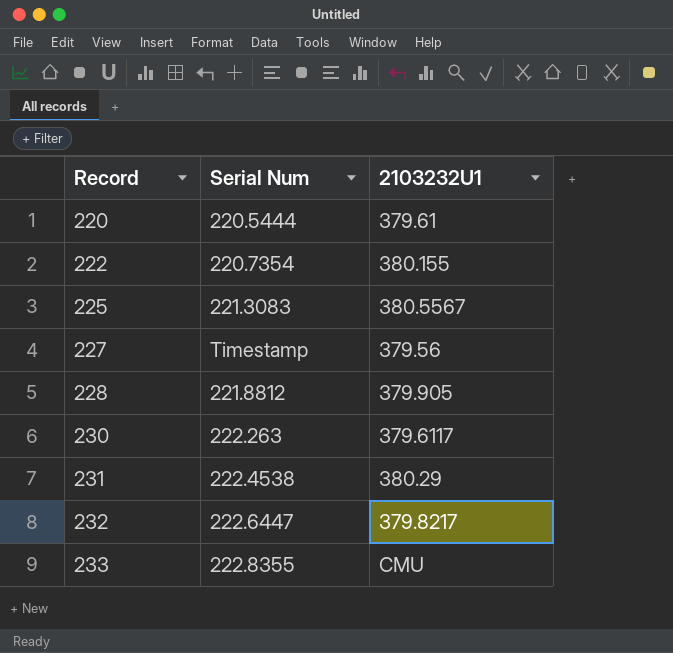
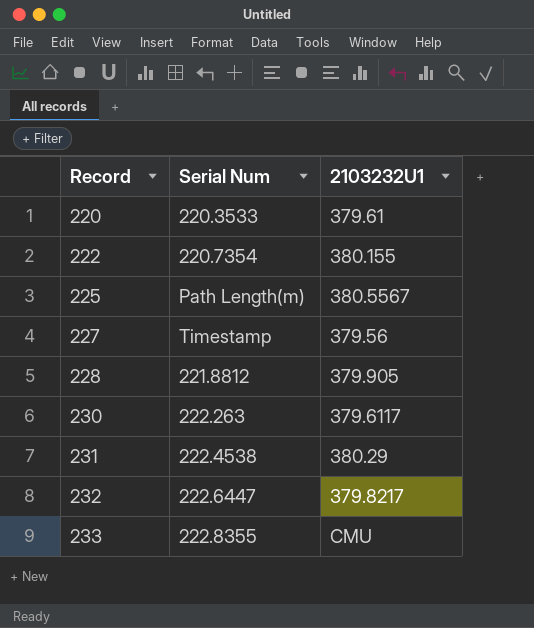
220 | Serial Num: 220.5444 -> 220.3533
225 | Serial Num: 221.3083 -> Path Length(m)

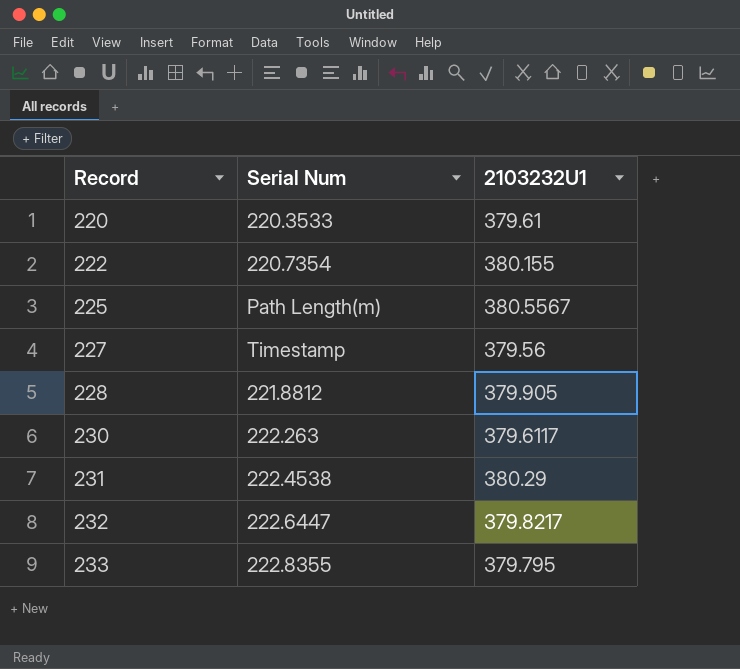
233 | 2103232U1: CMU -> 379.795

